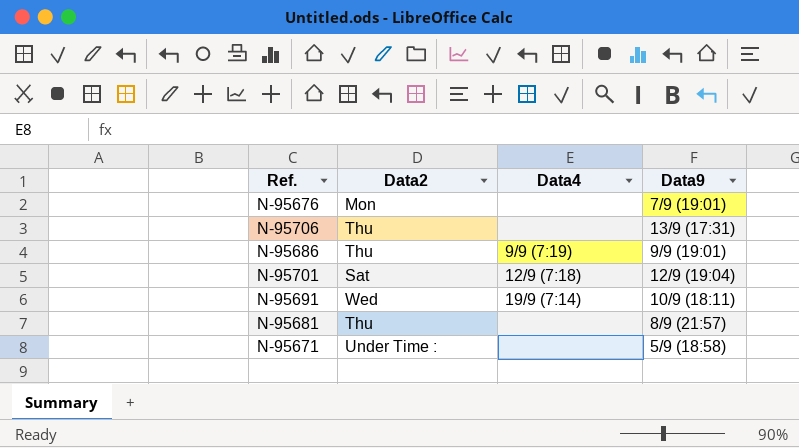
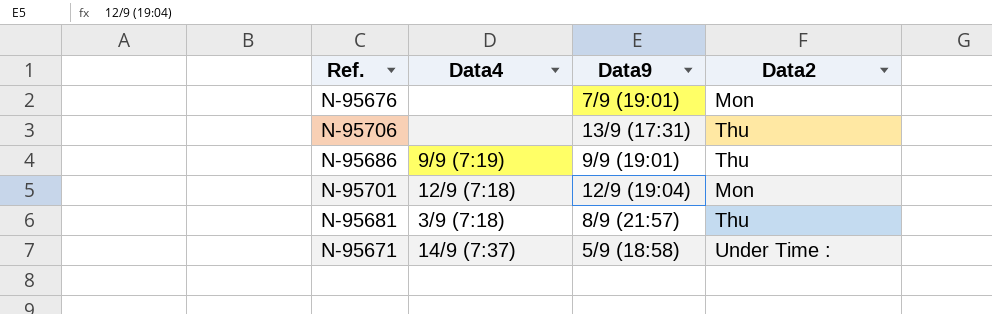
column Data2 | position: 2 -> 4
row N-95691: Wed | 19/9 (7:14) | 10/9 (18:11) -> none
N-95701 | Data2: Sat -> Mon
N-95681 | Data4: none -> 3/9 (7:18)
N-95671 | Data4: none -> 14/9 (7:37)

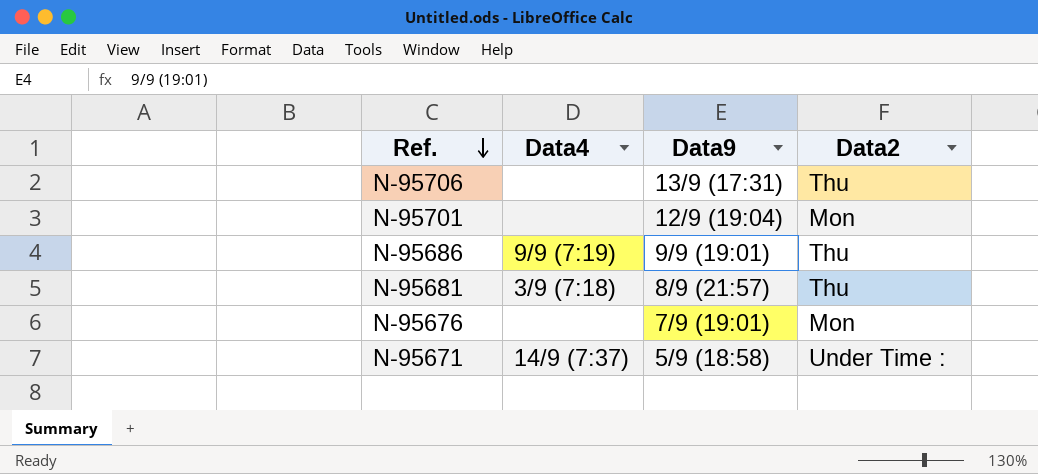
row order: none -> Ref. descending
N-95701 | Data4: 12/9 (7:18) -> none

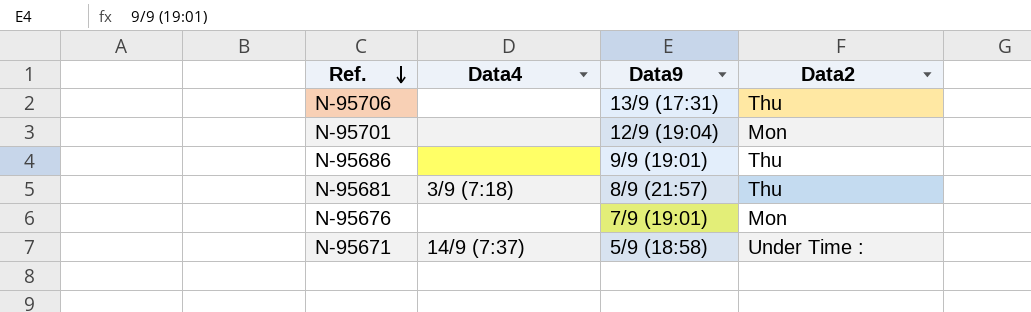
N-95686 | Data4: 9/9 (7:19) -> none

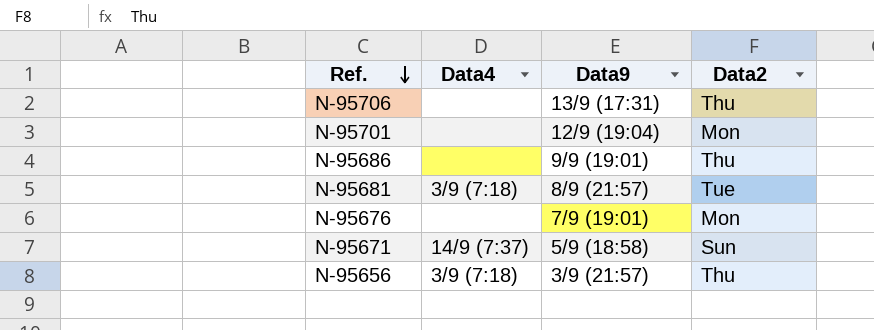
N-95681 | Data2: Thu -> Tue
N-95671 | Data2: Under Time : -> Sun
row N-95656: none -> 3/9 (7:18) | 3/9 (21:57) | Thu

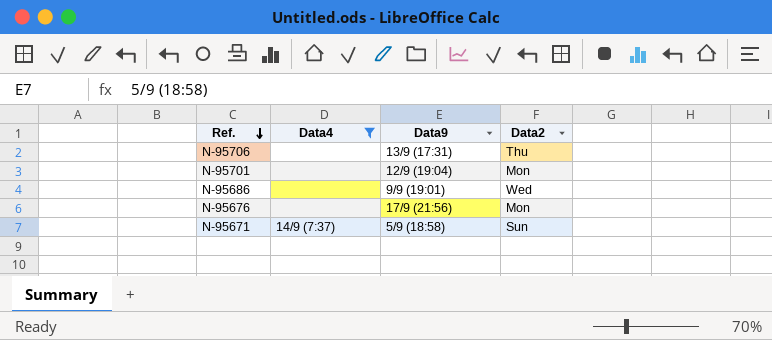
filter: none -> Data4 != 3/9 (7:18)
N-95686 | Data2: Thu -> Wed
N-95676 | Data9: 7/9 (19:01) -> 17/9 (21:56)

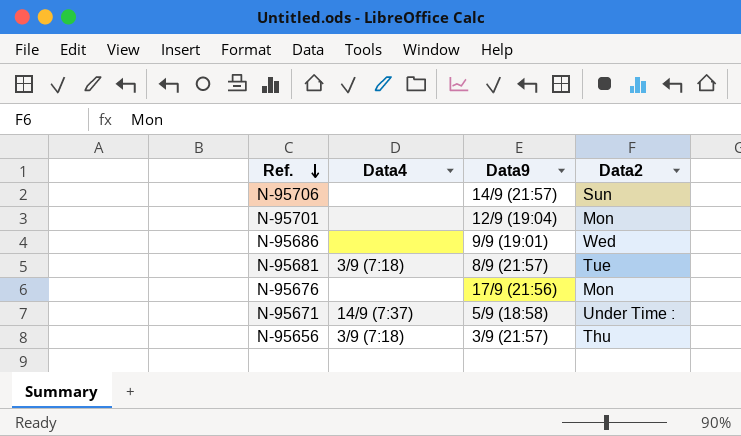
filter: Data4 != 3/9 (7:18) -> none
N-95706 | Data9: 13/9 (17:31) -> 14/9 (21:57)
N-95706 | Data2: Thu -> Sun
N-95671 | Data2: Sun -> Under Time :

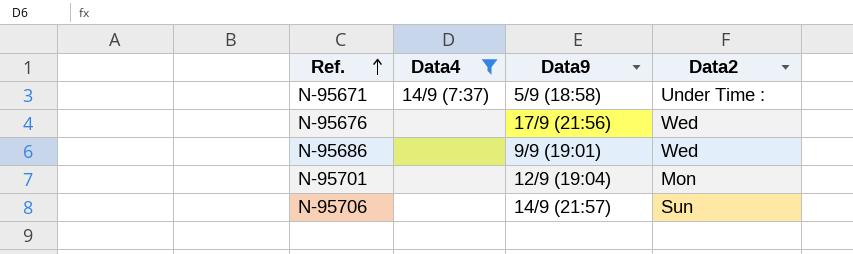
filter: none -> Data4 != 3/9 (7:18)
row order: Ref. descending -> Ref. ascending
N-95676 | Data2: Mon -> Wed

